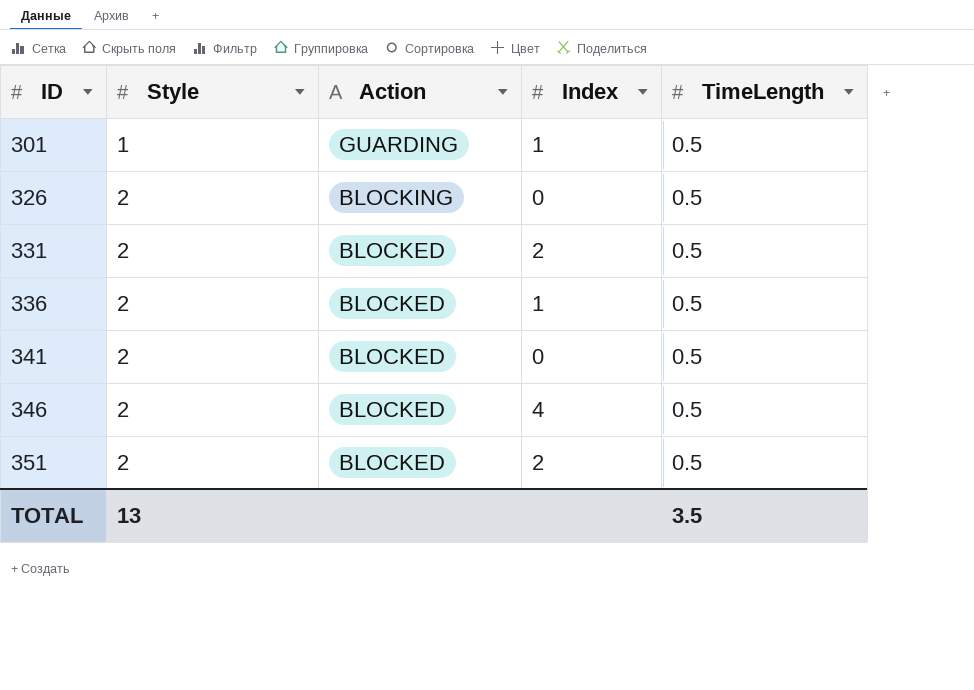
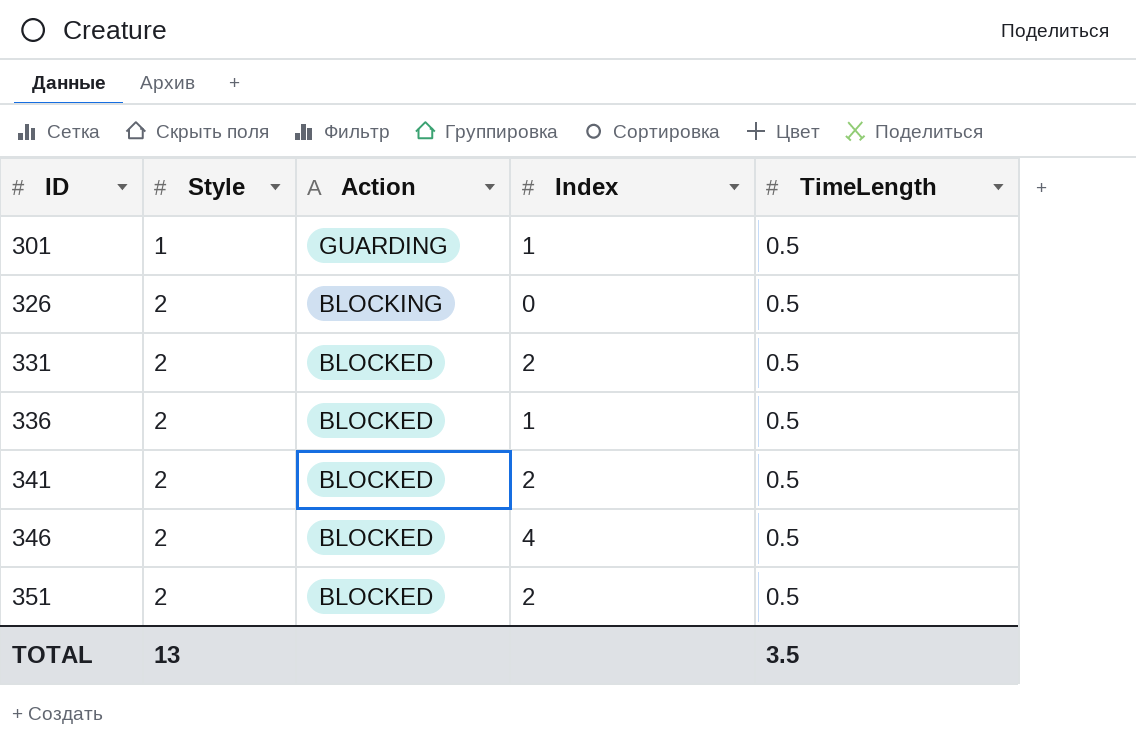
341 | Index: 0 -> 2

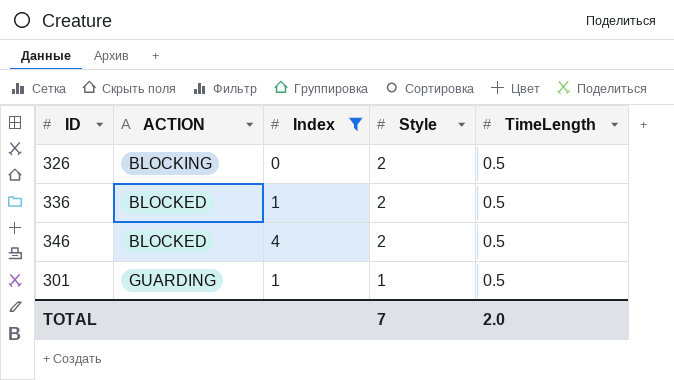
filter: none -> Index != 2
row order: ID ascending -> Style descending
column name: Action -> ACTION
column Style | position: 2 -> 4
TOTAL | Style: 13 -> 7
TOTAL | TimeLength: 3.5 -> 2.0

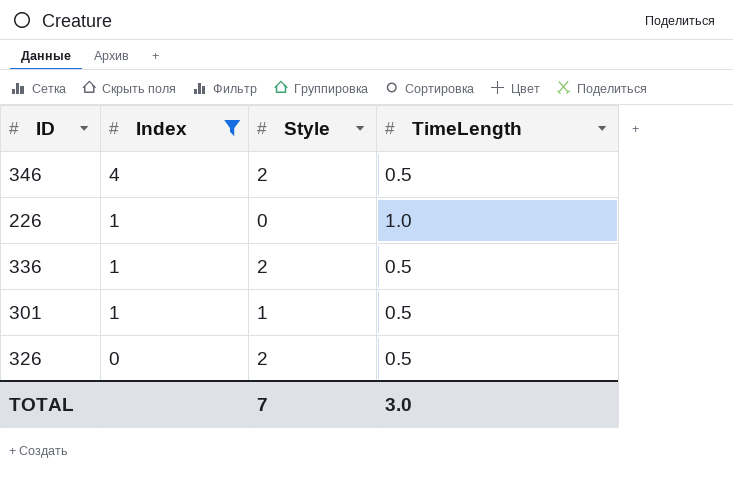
row order: Style descending -> Index descending
column ACTION | position: 2 -> none
row 226: none -> 1 | 0 | 1.0
TOTAL | TimeLength: 2.0 -> 3.0

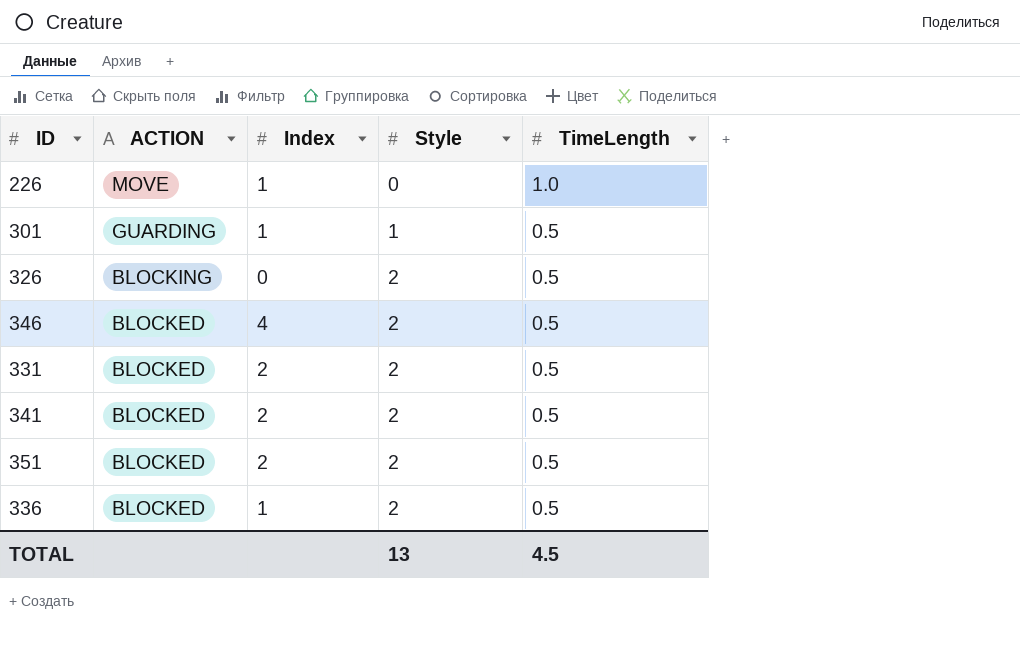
filter: Index != 2 -> none
row order: Index descending -> ACTION descending
column ACTION | position: none -> 2
TOTAL | Style: 7 -> 13
TOTAL | TimeLength: 3.0 -> 4.5

